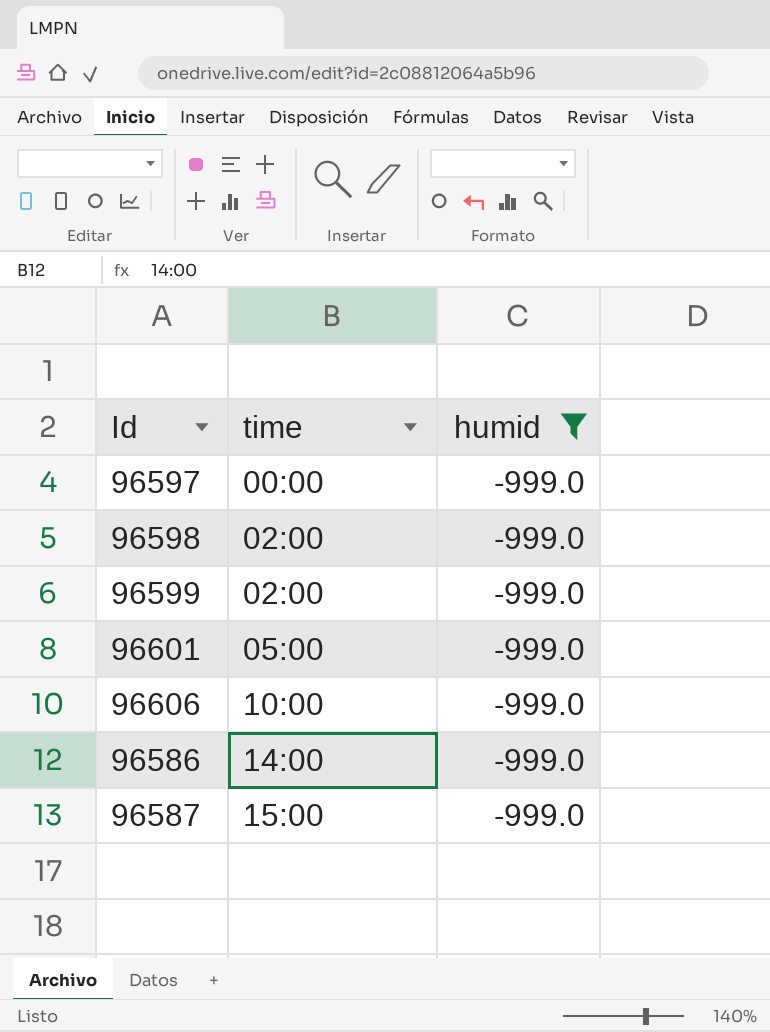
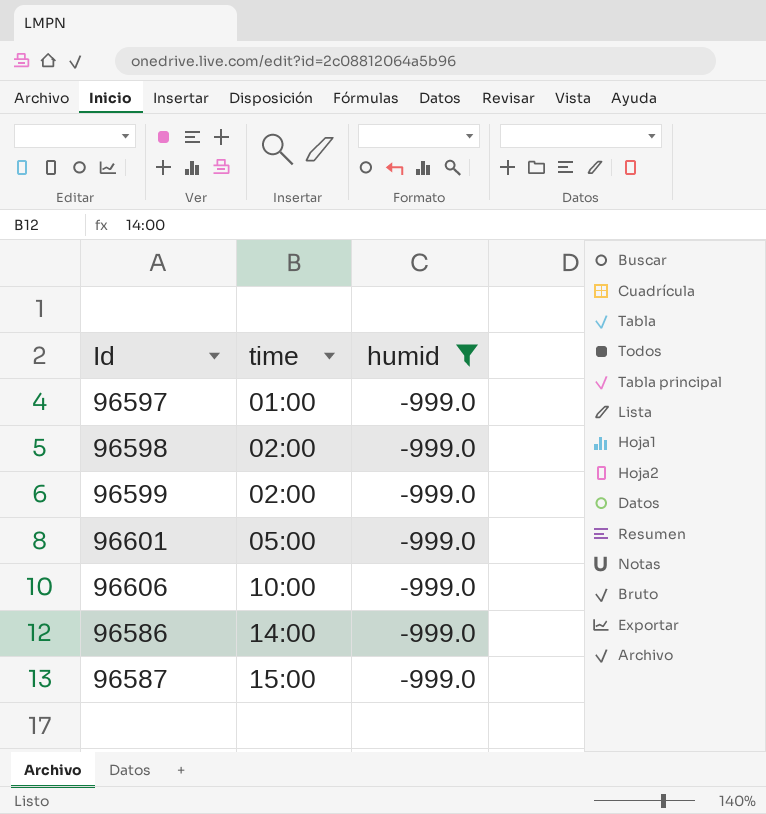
96597 | time: 00:00 -> 01:00

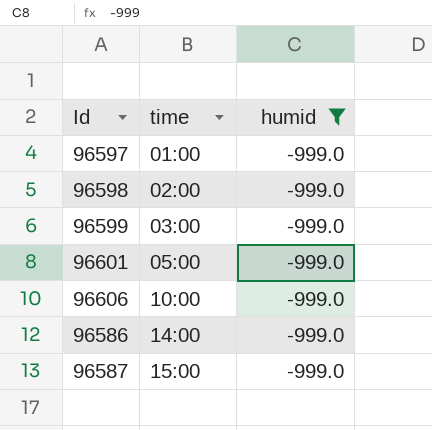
96599 | time: 02:00 -> 03:00

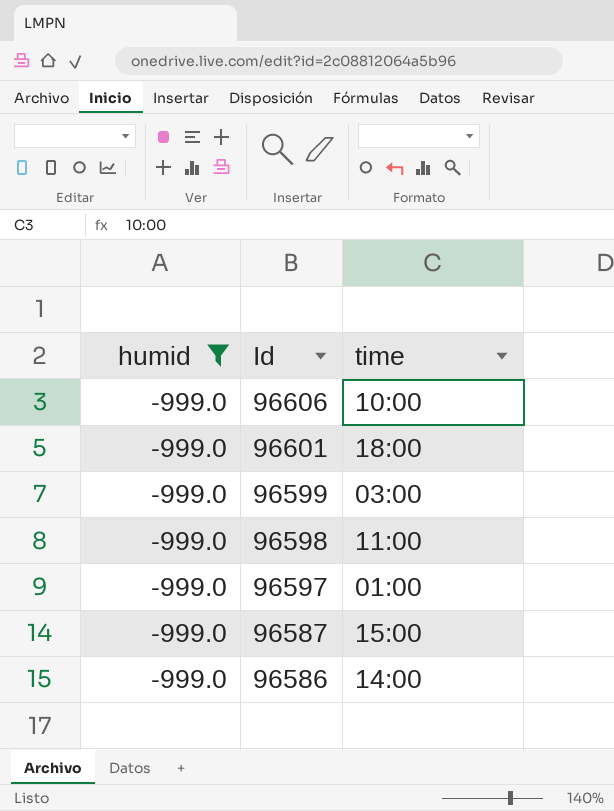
row order: time ascending -> Id descending
column humid | position: 3 -> 1
96601 | time: 05:00 -> 18:00
96598 | time: 02:00 -> 11:00

